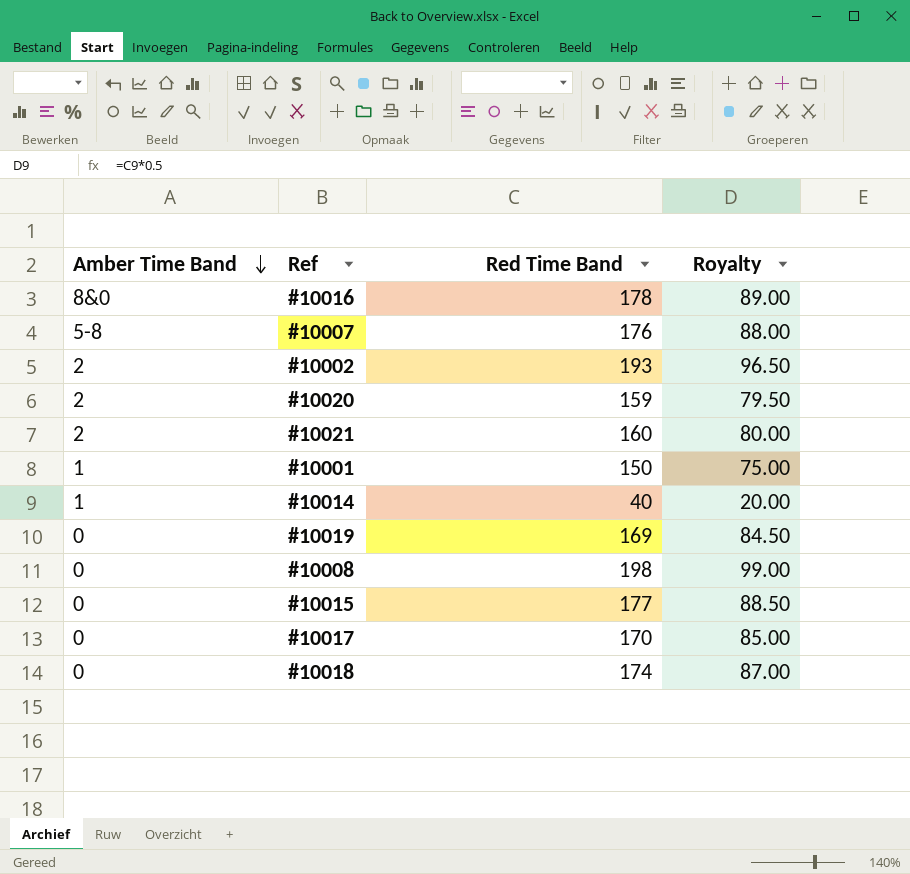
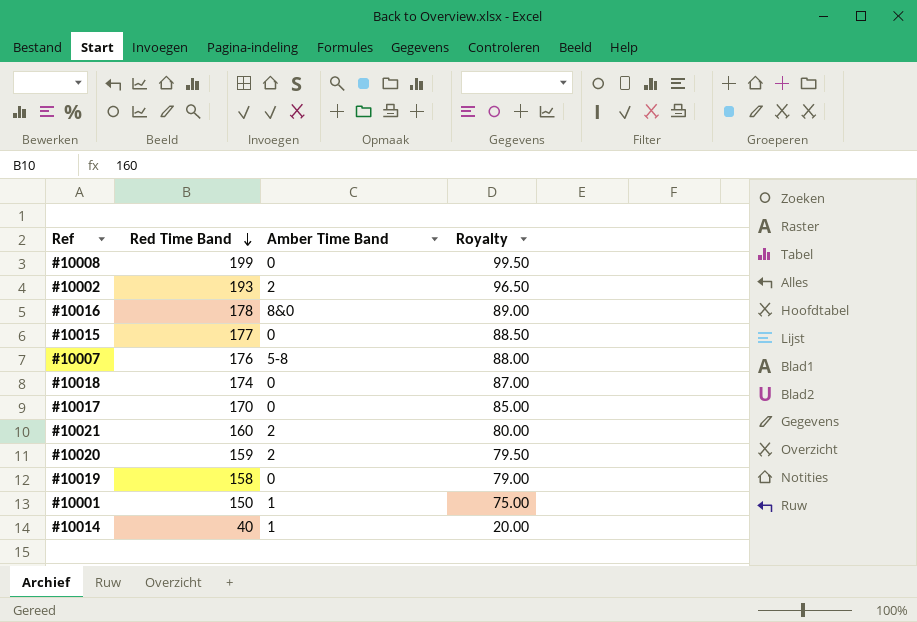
row order: Amber Time Band descending -> Red Time Band descending
column Amber Time Band | position: 1 -> 3
#10008 | Red Time Band: 198 -> 199
#10008 | Royalty: 99.00 -> 99.50
#10019 | Red Time Band: 169 -> 158
#10019 | Royalty: 84.50 -> 79.00

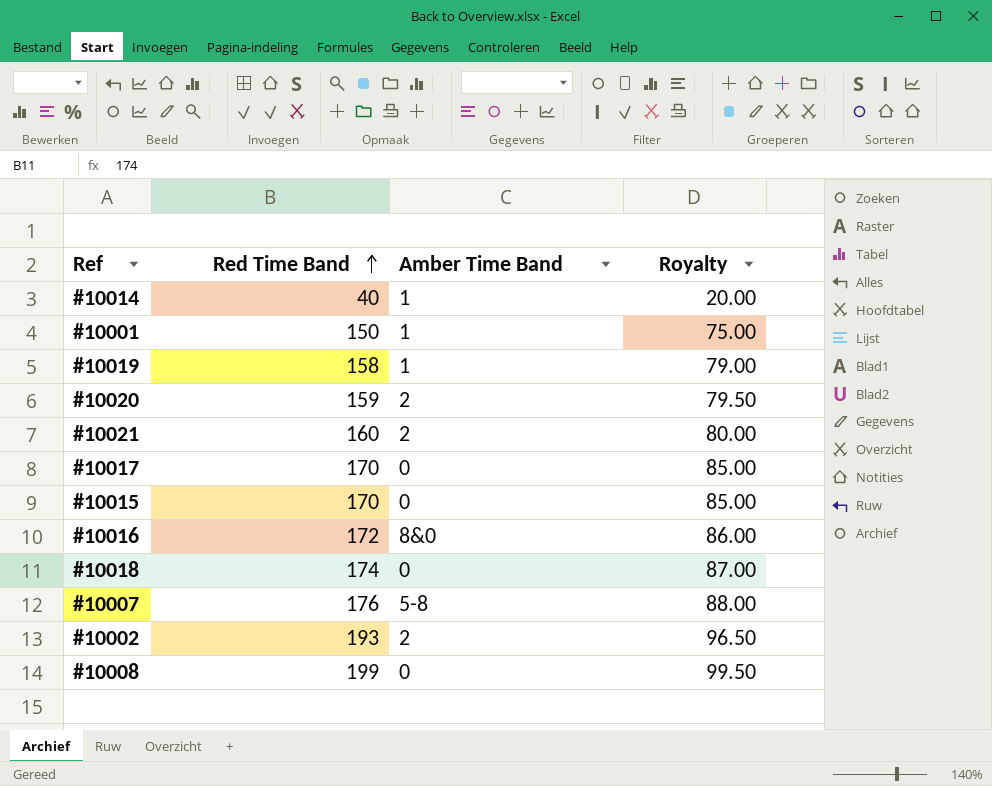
row order: Red Time Band descending -> Red Time Band ascending
#10019 | Amber Time Band: 0 -> 1
#10015 | Red Time Band: 177 -> 170
#10015 | Royalty: 88.50 -> 85.00
#10016 | Red Time Band: 178 -> 172
#10016 | Royalty: 89.00 -> 86.00

